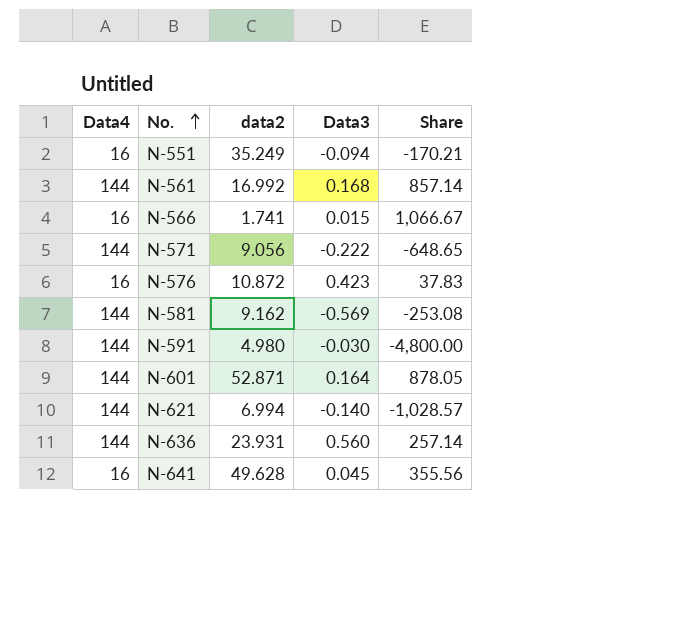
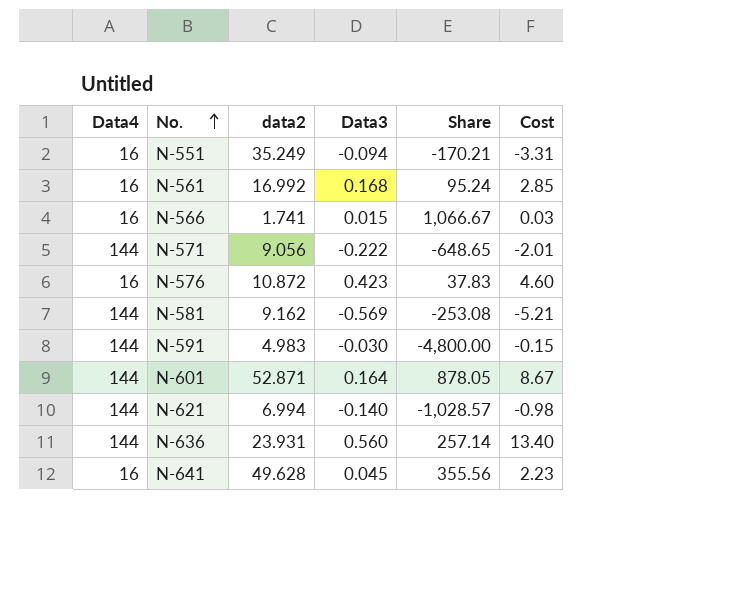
column Cost | formula: none -> [data2] * [Data3]
N-561 | Data4: 144 -> 16
N-561 | Share: 857.14 -> 95.24
N-591 | data2: 4.980 -> 4.983

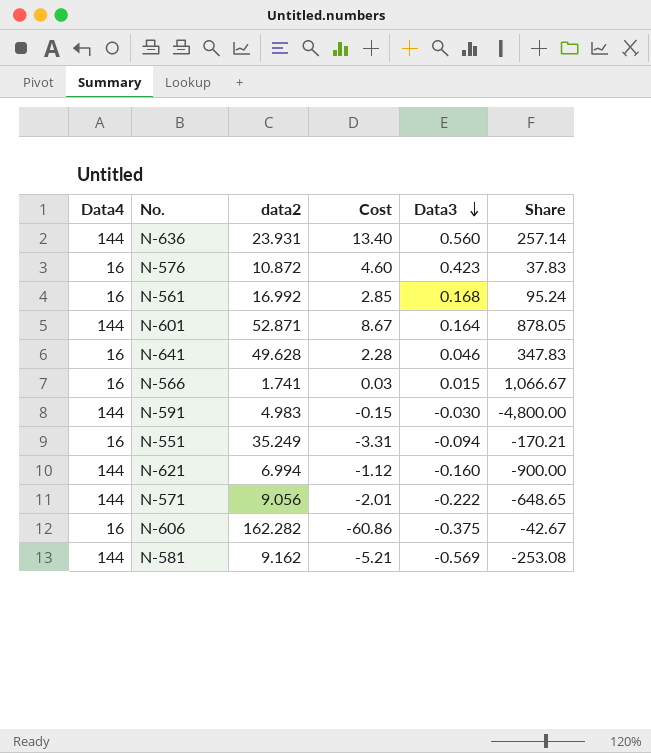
row order: No. ascending -> Data3 descending
column Cost | position: 6 -> 4
N-641 | Cost: 2.23 -> 2.28
N-641 | Data3: 0.045 -> 0.046
N-641 | Share: 355.56 -> 347.83
N-621 | Cost: -0.98 -> -1.12
N-621 | Data3: -0.140 -> -0.160
N-621 | Share: -1,028.57 -> -900.00
row N-606: none -> 16 | 162.282 | -60.86 | -0.375 | -42.67

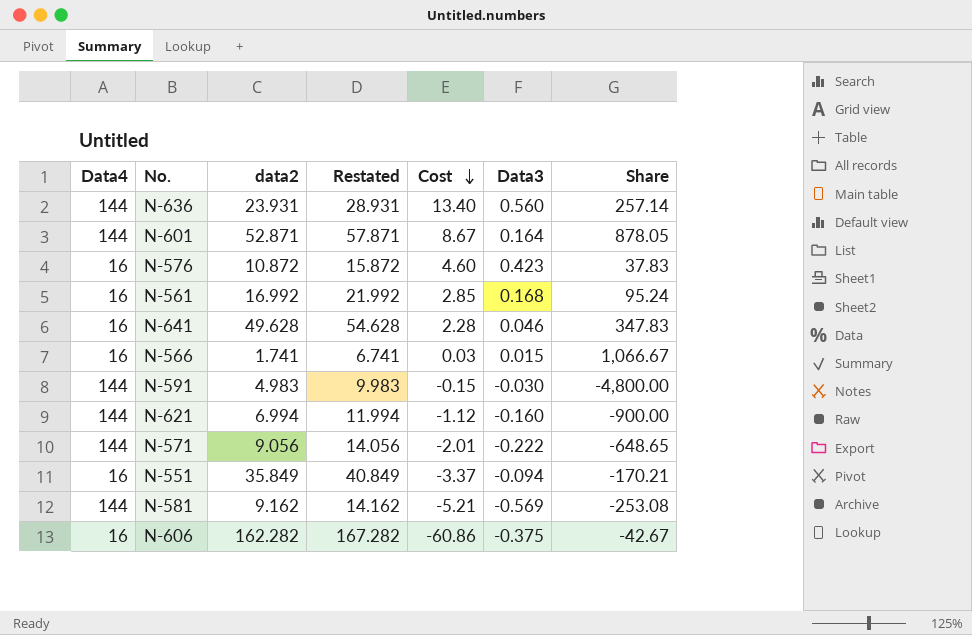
row order: Data3 descending -> Cost descending
column Restated | formula: none -> [data2] + 5
N-551 | data2: 35.249 -> 35.849
N-551 | Cost: -3.31 -> -3.37

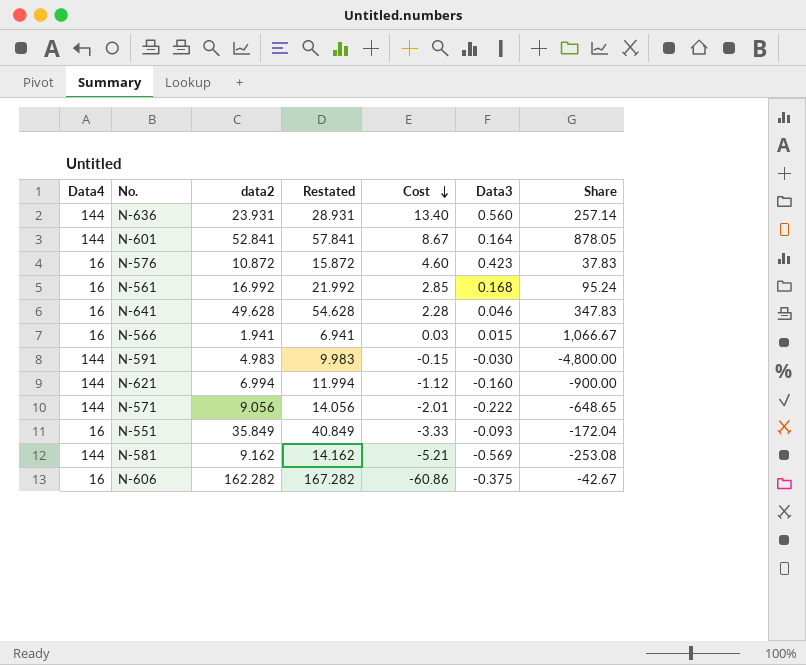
N-601 | data2: 52.871 -> 52.841
N-601 | Restated: 57.871 -> 57.841
N-566 | data2: 1.741 -> 1.941
N-566 | Restated: 6.741 -> 6.941
N-551 | Cost: -3.37 -> -3.33
N-551 | Data3: -0.094 -> -0.093
N-551 | Share: -170.21 -> -172.04

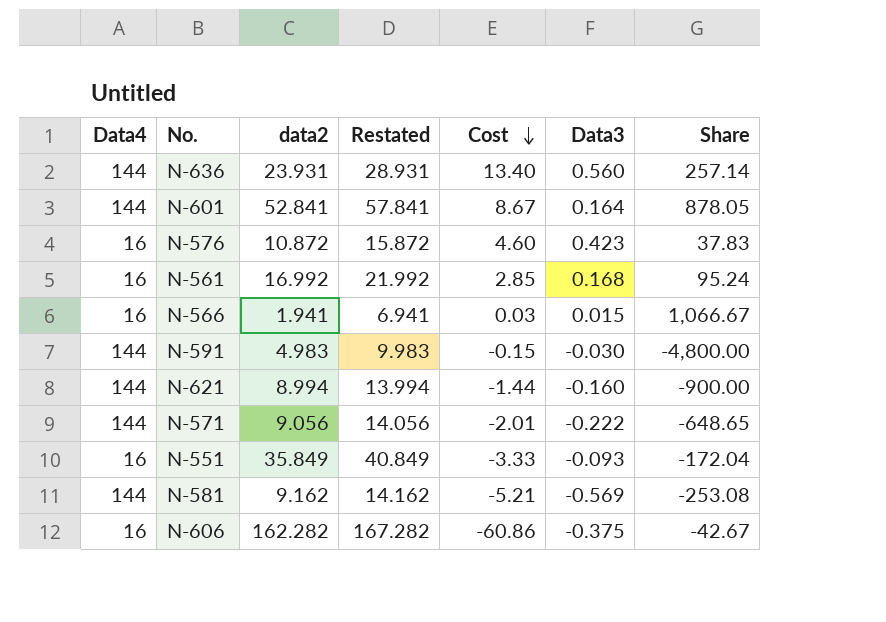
row N-641: 16 | 49.628 | 54.628 | 2.28 | 0.046 | 347.83 -> none
N-621 | data2: 6.994 -> 8.994
N-621 | Restated: 11.994 -> 13.994
N-621 | Cost: -1.12 -> -1.44

